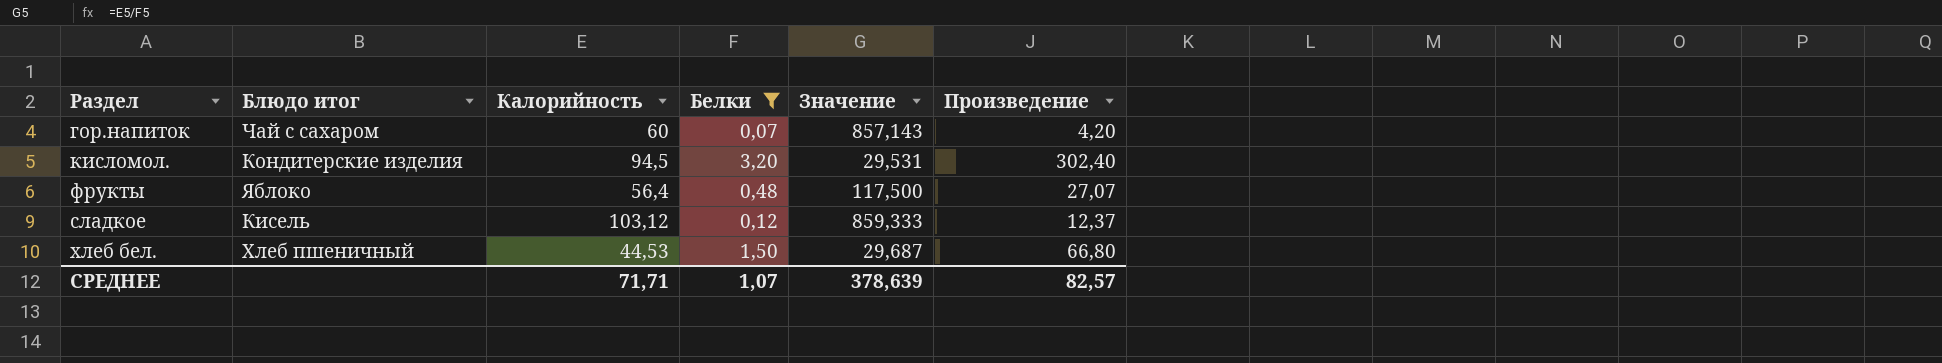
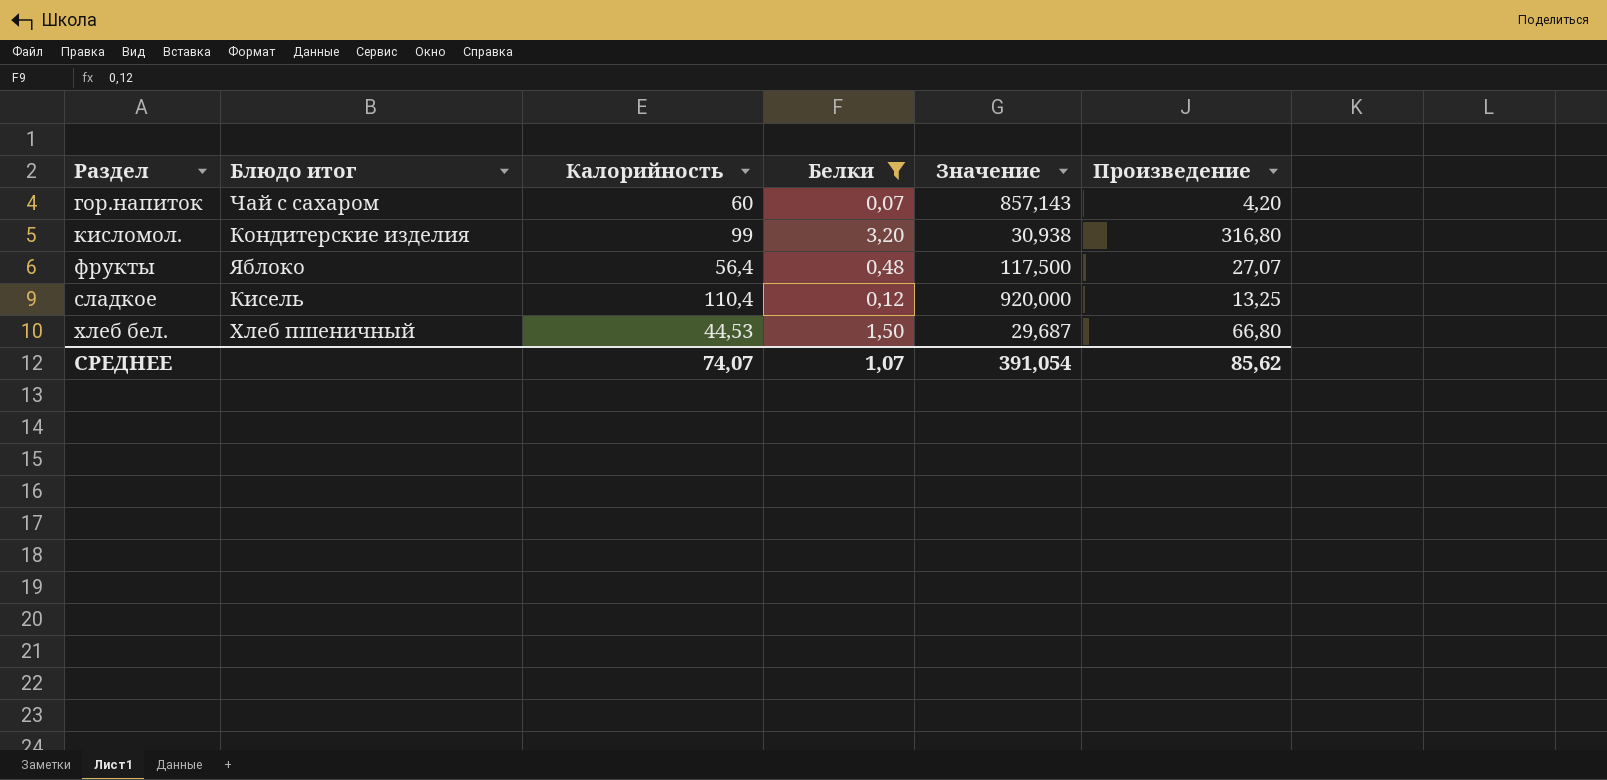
кисломол. | Калорийность: 94,5 -> 99
кисломол. | Значение: 29,531 -> 30,938
кисломол. | Произведение: 302,40 -> 316,80
сладкое | Калорийность: 103,12 -> 110,4
сладкое | Значение: 859,333 -> 920,000
сладкое | Произведение: 12,37 -> 13,25
СРЕДНЕЕ | Калорийность: 71,71 -> 74,07
СРЕДНЕЕ | Значение: 378,639 -> 391,054
СРЕДНЕЕ | Произведение: 82,57 -> 85,62

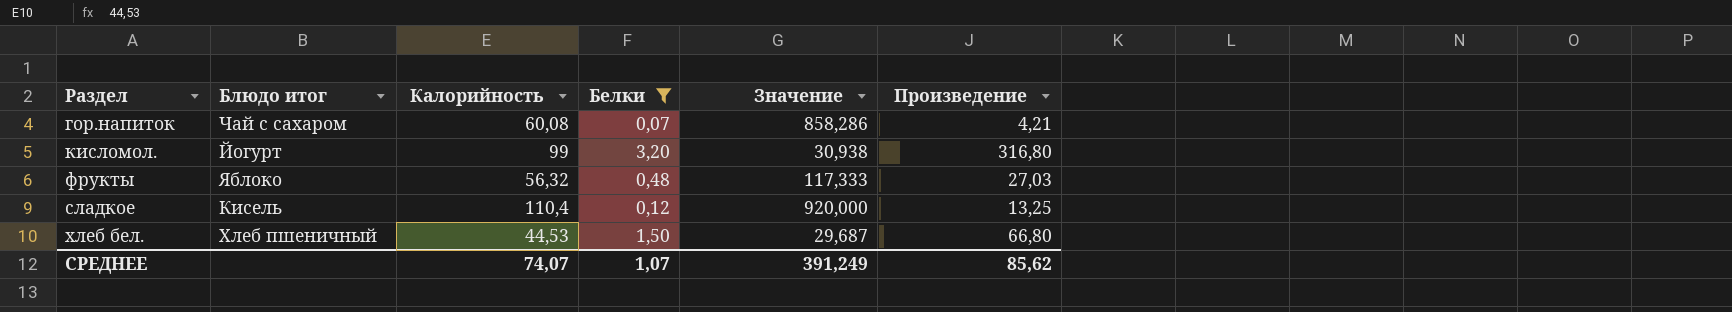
гор.напиток | Калорийность: 60 -> 60,08
гор.напиток | Значение: 857,143 -> 858,286
гор.напиток | Произведение: 4,20 -> 4,21
кисломол. | Блюдо итог: Кондитерские изделия -> Йогурт
фрукты | Калорийность: 56,4 -> 56,32
фрукты | Значение: 117,500 -> 117,333
фрукты | Произведение: 27,07 -> 27,03
СРЕДНЕЕ | Значение: 391,054 -> 391,249

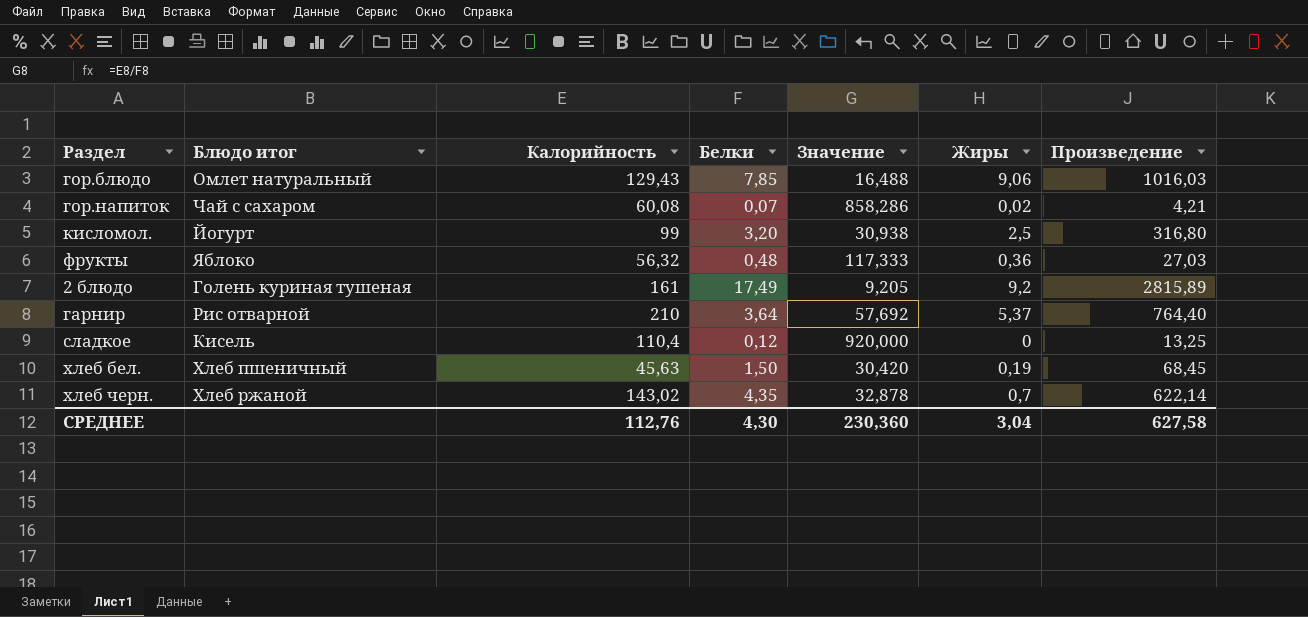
filter: Белки <= 3,20 -> none
column Жиры | position: none -> 6
хлеб бел. | Калорийность: 44,53 -> 45,63
хлеб бел. | Значение: 29,687 -> 30,420
хлеб бел. | Произведение: 66,80 -> 68,45
СРЕДНЕЕ | Калорийность: 74,07 -> 112,76
СРЕДНЕЕ | Белки: 1,07 -> 4,30
СРЕДНЕЕ | Значение: 391,249 -> 230,360
СРЕДНЕЕ | Произведение: 85,62 -> 627,58

